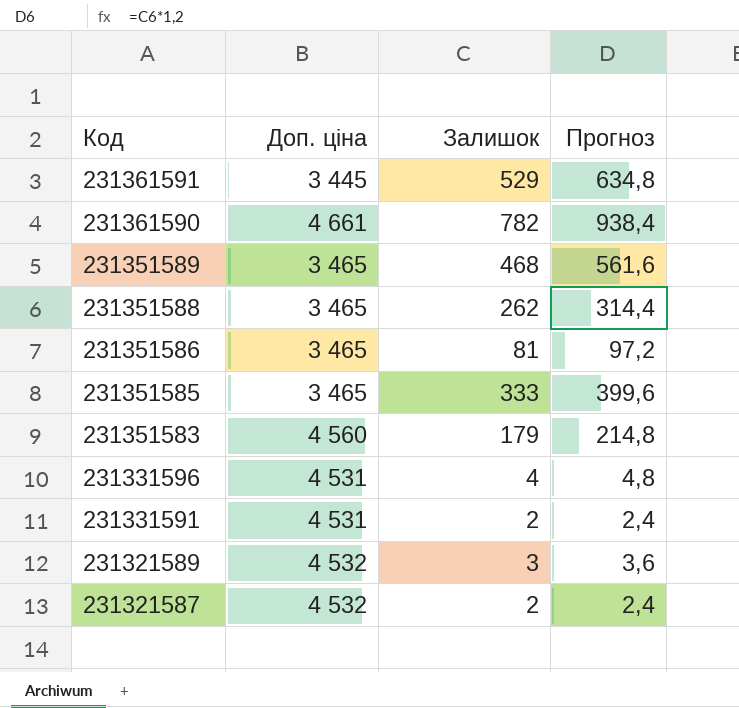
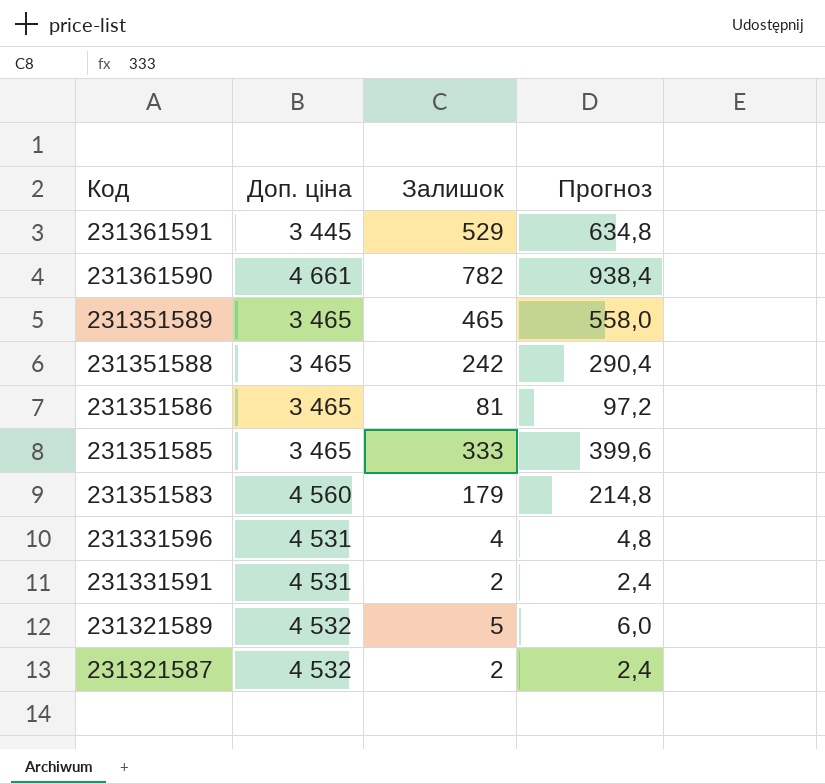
231351589 | Залишок: 468 -> 465
231351589 | Прогноз: 561,6 -> 558,0
231351588 | Залишок: 262 -> 242
231351588 | Прогноз: 314,4 -> 290,4
231321589 | Залишок: 3 -> 5
231321589 | Прогноз: 3,6 -> 6,0

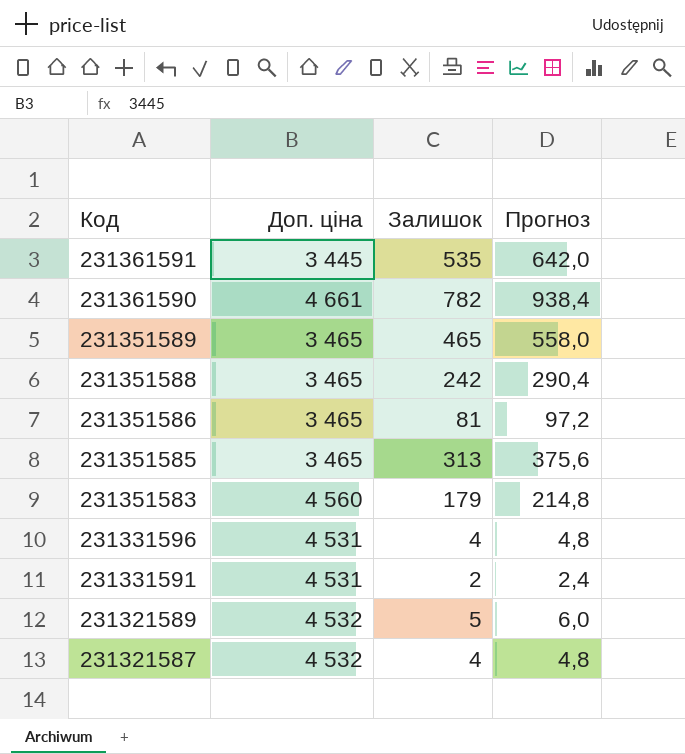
231361591 | Залишок: 529 -> 535
231361591 | Прогноз: 634,8 -> 642,0
231351585 | Залишок: 333 -> 313
231351585 | Прогноз: 399,6 -> 375,6
231321587 | Залишок: 2 -> 4
231321587 | Прогноз: 2,4 -> 4,8

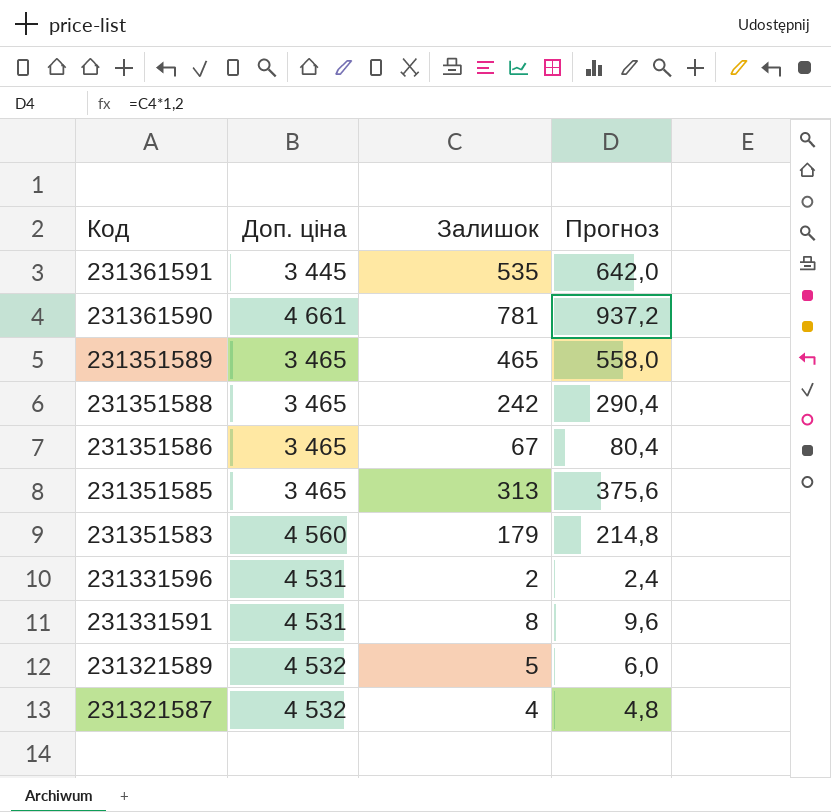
231361590 | Залишок: 782 -> 781
231361590 | Прогноз: 938,4 -> 937,2
231351586 | Залишок: 81 -> 67
231351586 | Прогноз: 97,2 -> 80,4
231331596 | Залишок: 4 -> 2
231331596 | Прогноз: 4,8 -> 2,4
231331591 | Залишок: 2 -> 8
231331591 | Прогноз: 2,4 -> 9,6

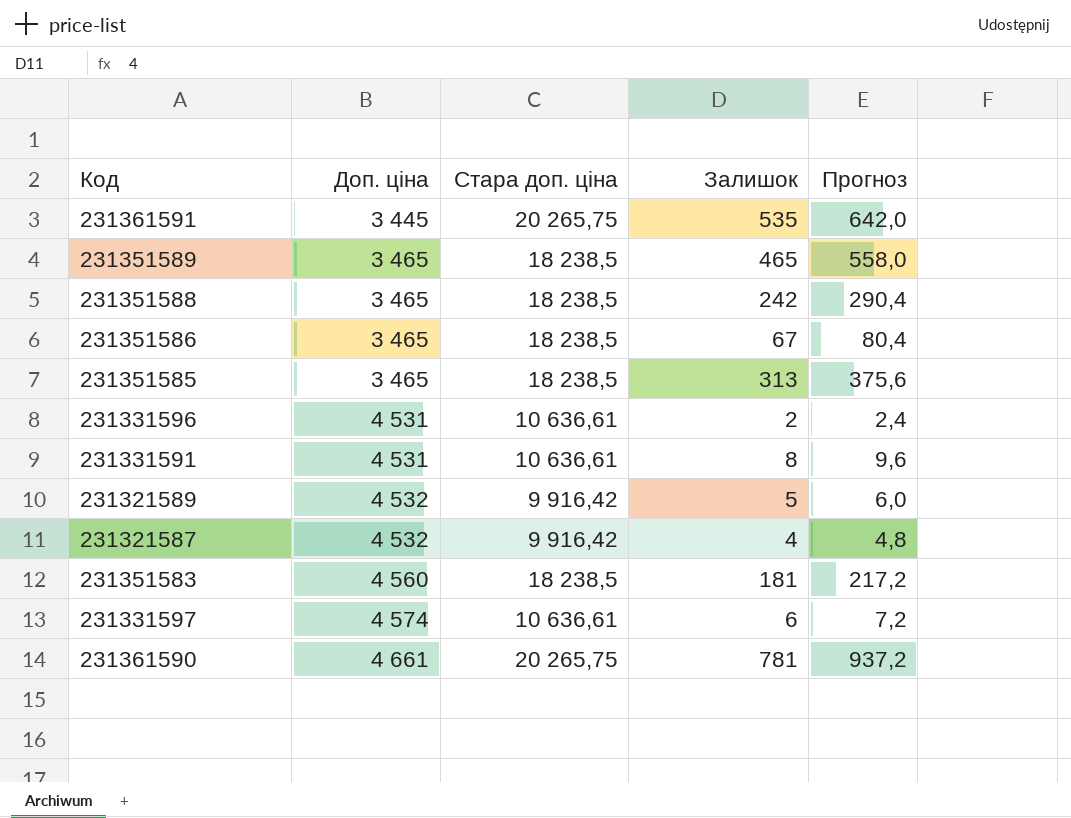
row order: Код descending -> Доп. ціна ascending
column Стара доп. ціна | position: none -> 3
231351583 | Залишок: 179 -> 181
231351583 | Прогноз: 214,8 -> 217,2
row 231331597: none -> 4 574 | 10 636,61 | 6 | 7,2

